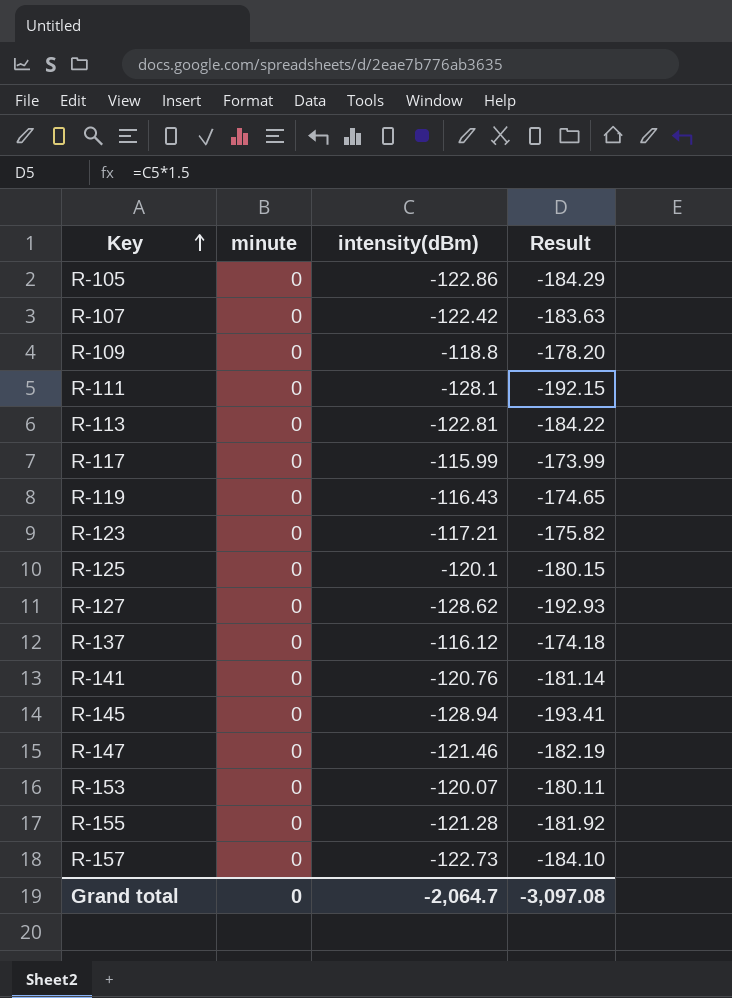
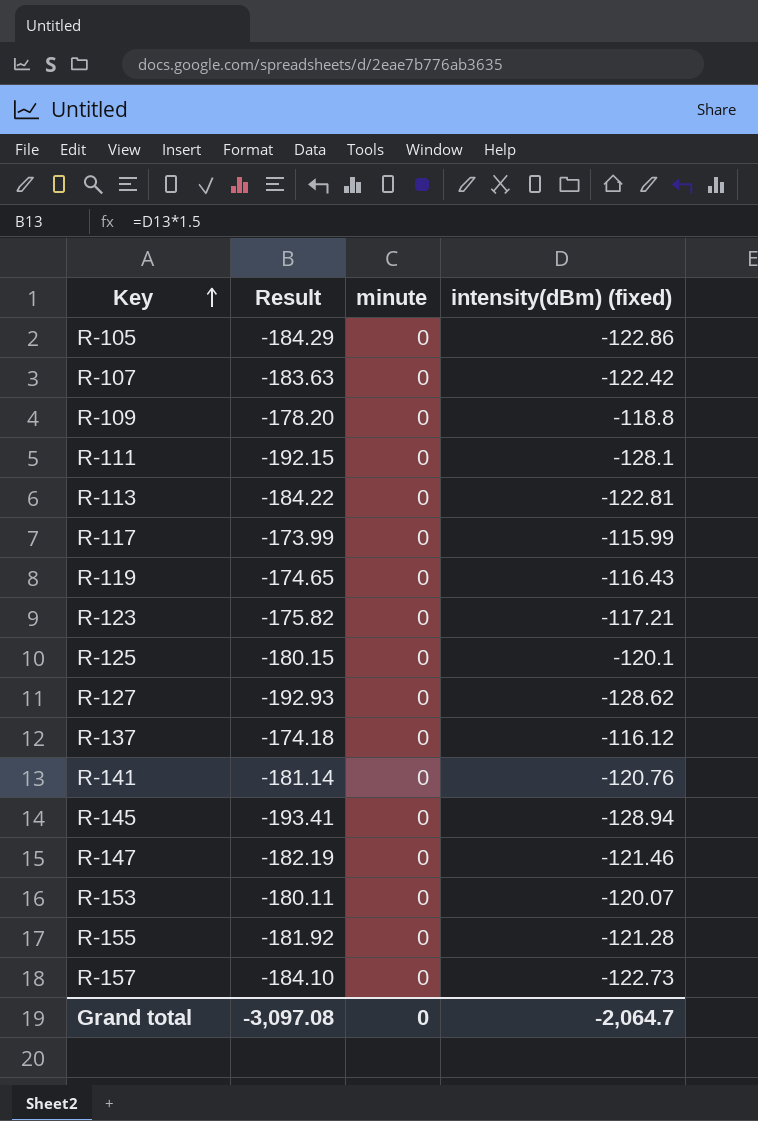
column Result | position: 4 -> 2
column name: intensity(dBm) -> intensity(dBm) (fixed)

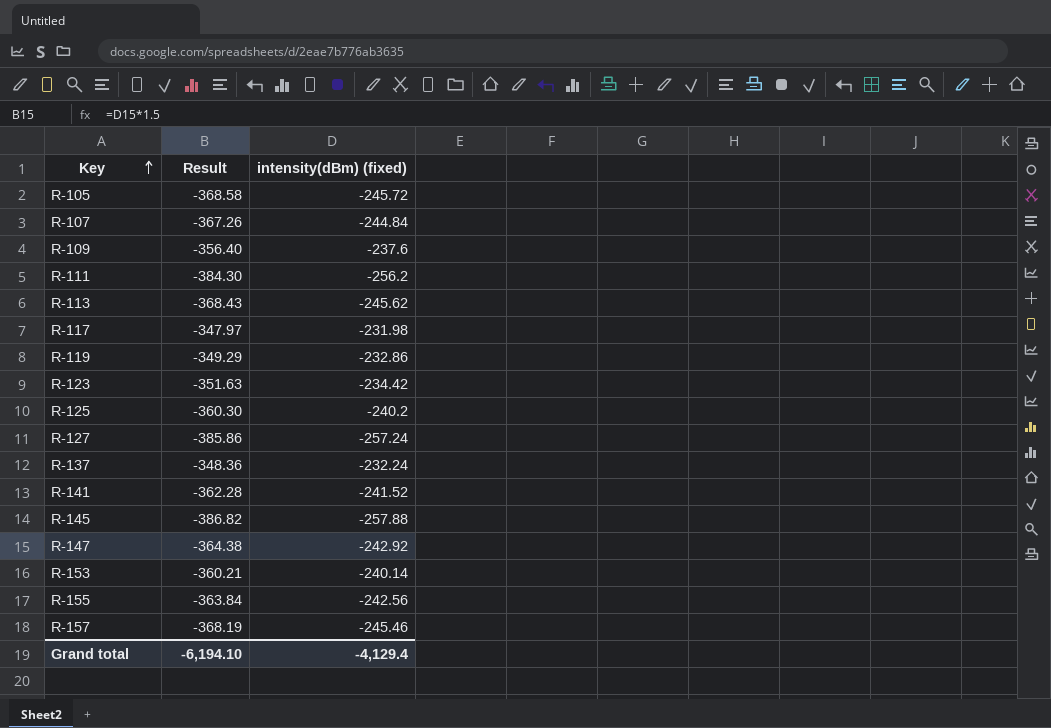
column minute | position: 3 -> none
R-105 | Result: -184.29 -> -368.58
R-105 | intensity(dBm) (fixed): -122.86 -> -245.72
R-107 | Result: -183.63 -> -367.26
R-107 | intensity(dBm) (fixed): -122.42 -> -244.84
R-109 | Result: -178.20 -> -356.40
R-109 | intensity(dBm) (fixed): -118.8 -> -237.6
R-111 | Result: -192.15 -> -384.30
R-111 | intensity(dBm) (fixed): -128.1 -> -256.2
R-113 | Result: -184.22 -> -368.43
R-113 | intensity(dBm) (fixed): -122.81 -> -245.62
R-117 | Result: -173.99 -> -347.97
R-117 | intensity(dBm) (fixed): -115.99 -> -231.98
R-119 | Result: -174.65 -> -349.29
R-119 | intensity(dBm) (fixed): -116.43 -> -232.86
R-123 | Result: -175.82 -> -351.63
R-123 | intensity(dBm) (fixed): -117.21 -> -234.42
R-125 | Result: -180.15 -> -360.30
R-125 | intensity(dBm) (fixed): -120.1 -> -240.2
R-127 | Result: -192.93 -> -385.86
R-127 | intensity(dBm) (fixed): -128.62 -> -257.24
R-137 | Result: -174.18 -> -348.36
R-137 | intensity(dBm) (fixed): -116.12 -> -232.24
R-141 | Result: -181.14 -> -362.28
R-141 | intensity(dBm) (fixed): -120.76 -> -241.52
R-145 | Result: -193.41 -> -386.82
R-145 | intensity(dBm) (fixed): -128.94 -> -257.88
R-147 | Result: -182.19 -> -364.38
R-147 | intensity(dBm) (fixed): -121.46 -> -242.92
R-153 | Result: -180.11 -> -360.21
R-153 | intensity(dBm) (fixed): -120.07 -> -240.14
R-155 | Result: -181.92 -> -363.84
R-155 | intensity(dBm) (fixed): -121.28 -> -242.56
R-157 | Result: -184.10 -> -368.19
R-157 | intensity(dBm) (fixed): -122.73 -> -245.46
Grand total | Result: -3,097.08 -> -6,194.10
Grand total | intensity(dBm) (fixed): -2,064.7 -> -4,129.4

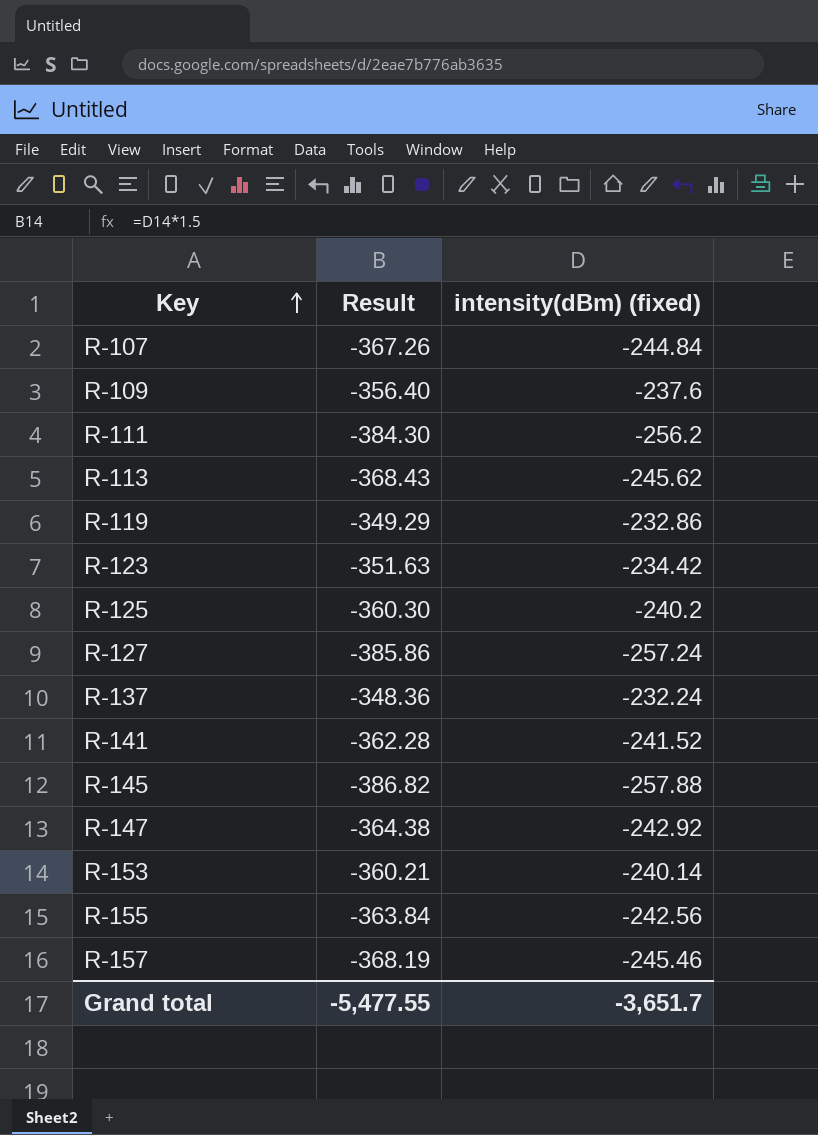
row R-105: -368.58 | -245.72 -> none
row R-117: -347.97 | -231.98 -> none
Grand total | Result: -6,194.10 -> -5,477.55
Grand total | intensity(dBm) (fixed): -4,129.4 -> -3,651.7

